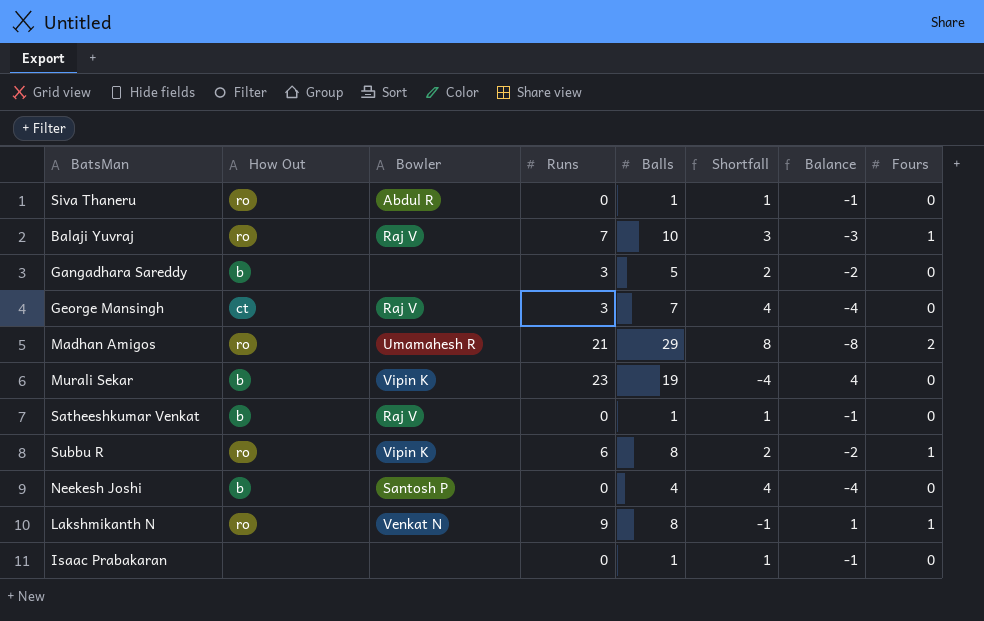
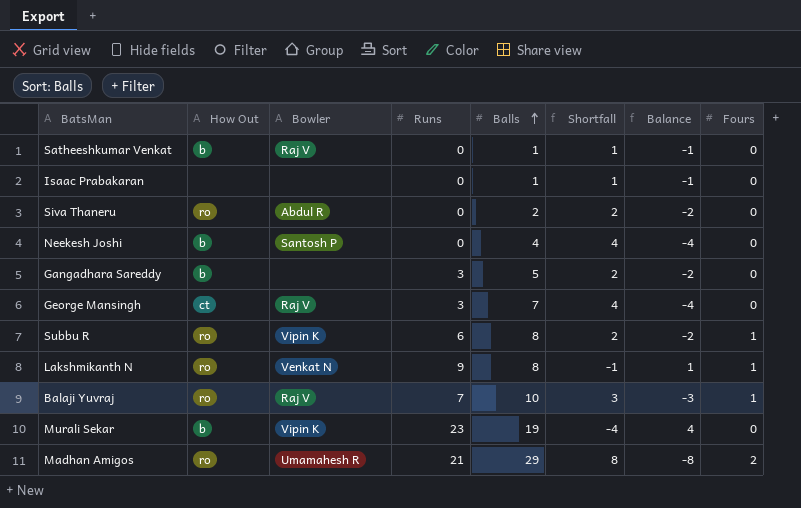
row order: none -> Balls ascending
Siva Thaneru | Balls: 1 -> 2
Siva Thaneru | Shortfall: 1 -> 2
Siva Thaneru | Balance: -1 -> -2

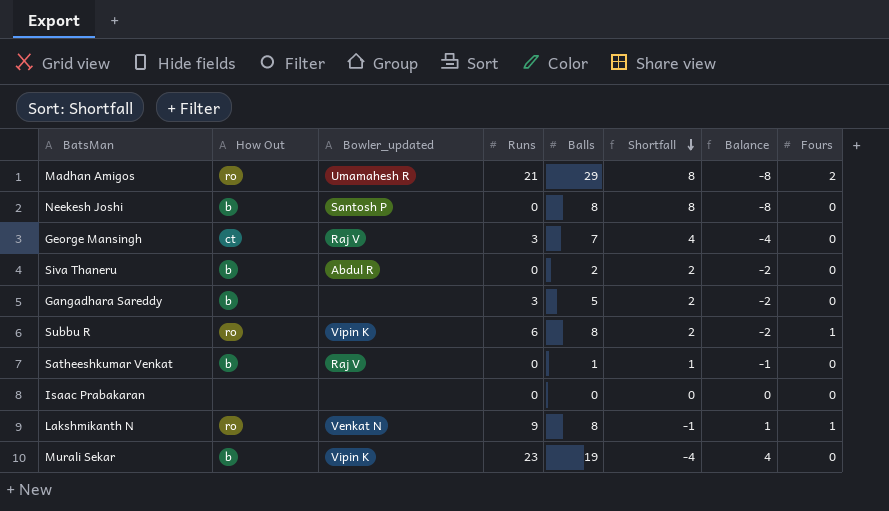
row order: Balls ascending -> Shortfall descending
column name: Bowler -> Bowler_updated
row Balaji Yuvraj: ro | Raj V | 7 | 10 | 3 | -3 | 1 -> none
Neekesh Joshi | Balls: 4 -> 8
Neekesh Joshi | Shortfall: 4 -> 8
Neekesh Joshi | Balance: -4 -> -8
Siva Thaneru | How Out: ro -> b
Isaac Prabakaran | Balls: 1 -> 0
Isaac Prabakaran | Shortfall: 1 -> 0
Isaac Prabakaran | Balance: -1 -> 0

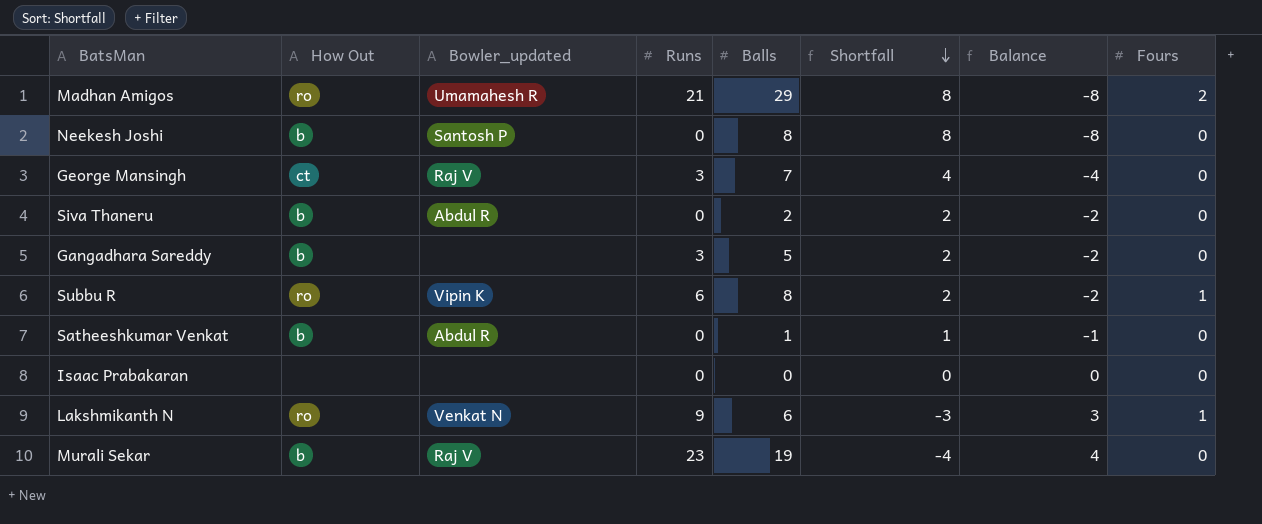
Satheeshkumar Venkat | Bowler_updated: Raj V -> Abdul R
Lakshmikanth N | Balls: 8 -> 6
Lakshmikanth N | Shortfall: -1 -> -3
Lakshmikanth N | Balance: 1 -> 3
Murali Sekar | Bowler_updated: Vipin K -> Raj V

